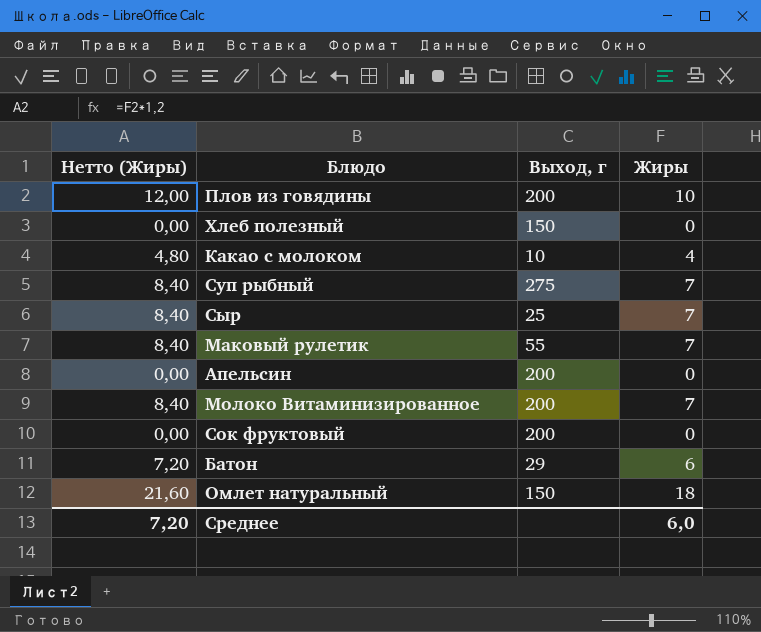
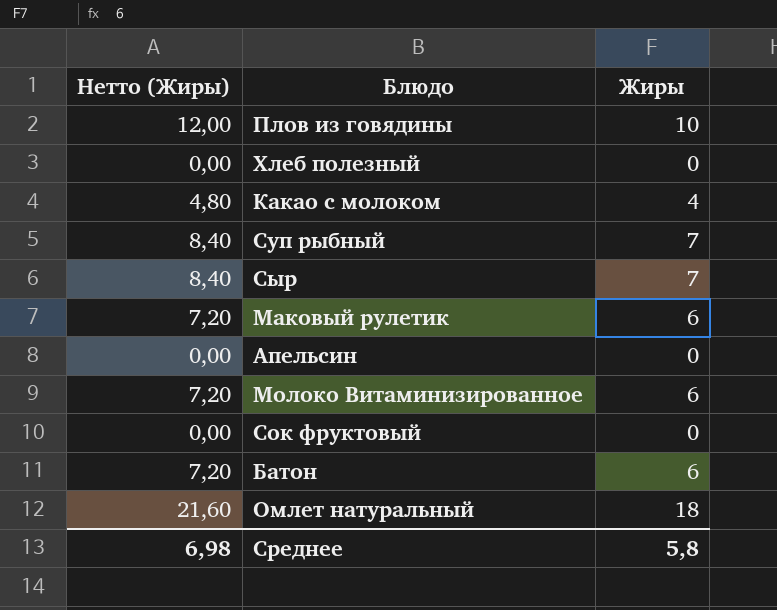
column Выход, г | position: 3 -> none
Маковый рулетик | Нетто (Жиры): 8,40 -> 7,20
Маковый рулетик | Жиры: 7 -> 6
Молоко Витаминизированное | Нетто (Жиры): 8,40 -> 7,20
Молоко Витаминизированное | Жиры: 7 -> 6
Среднее | Нетто (Жиры): 7,20 -> 6,98
Среднее | Жиры: 6,0 -> 5,8

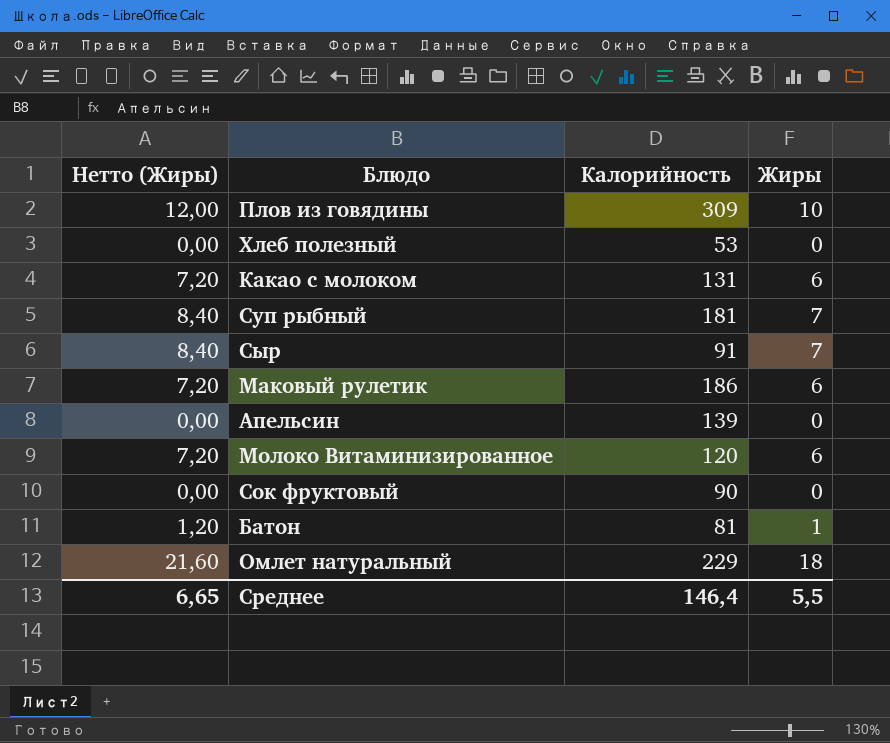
column Калорийность | position: none -> 3
Какао с молоком | Нетто (Жиры): 4,80 -> 7,20
Какао с молоком | Жиры: 4 -> 6
Батон | Нетто (Жиры): 7,20 -> 1,20
Батон | Жиры: 6 -> 1
Среднее | Нетто (Жиры): 6,98 -> 6,65
Среднее | Жиры: 5,8 -> 5,5

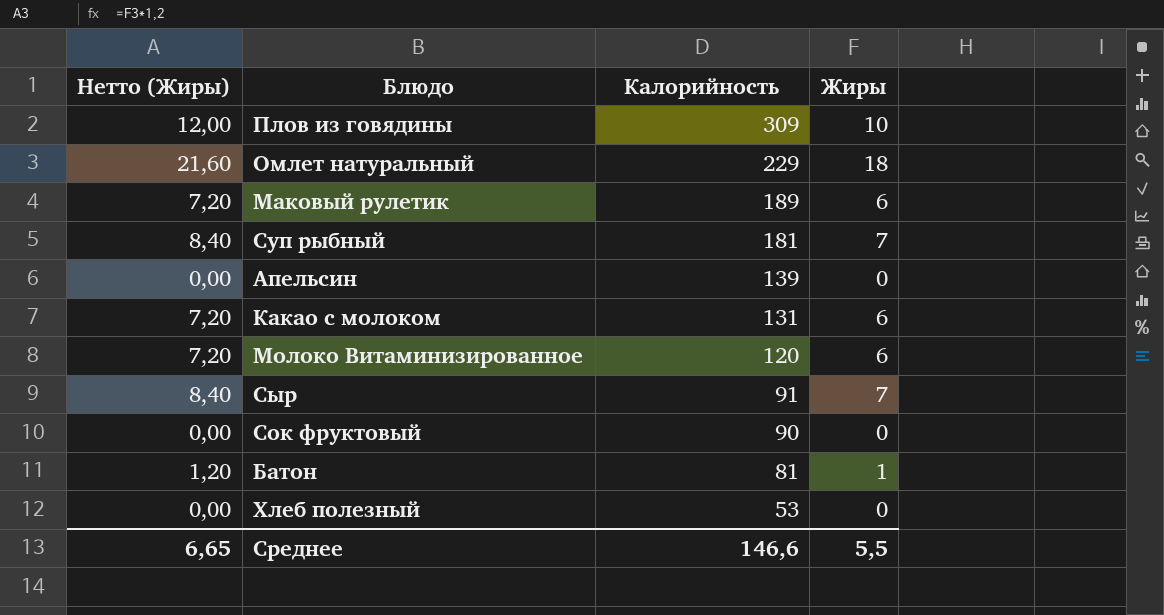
row order: none -> Калорийность descending
Маковый рулетик | Калорийность: 186 -> 189
Среднее | Калорийность: 146,4 -> 146,6

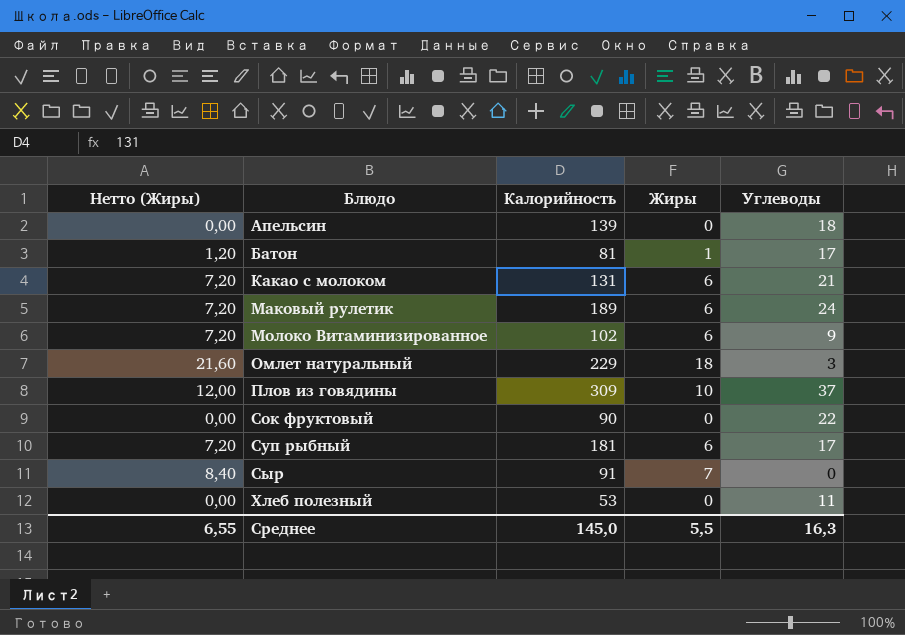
row order: Калорийность descending -> Блюдо ascending
column Углеводы | position: none -> 5
Молоко Витаминизированное | Калорийность: 120 -> 102
Суп рыбный | Нетто (Жиры): 8,40 -> 7,20
Суп рыбный | Жиры: 7 -> 6
Среднее | Нетто (Жиры): 6,65 -> 6,55
Среднее | Калорийность: 146,6 -> 145,0

